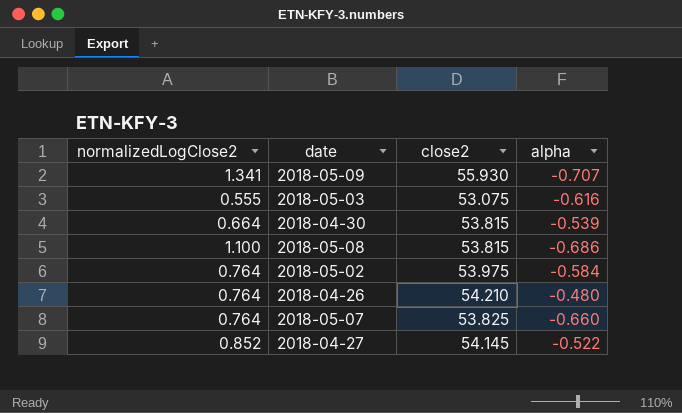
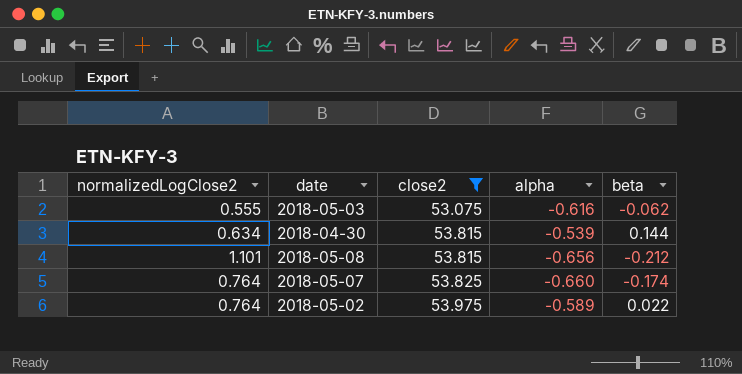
filter: none -> close2 <= 53.975
row order: none -> close2 ascending
column beta | position: none -> 5
2018-04-30 | normalizedLogClose2: 0.664 -> 0.634
2018-05-08 | normalizedLogClose2: 1.100 -> 1.101
2018-05-08 | alpha: -0.686 -> -0.656
2018-05-02 | alpha: -0.584 -> -0.589

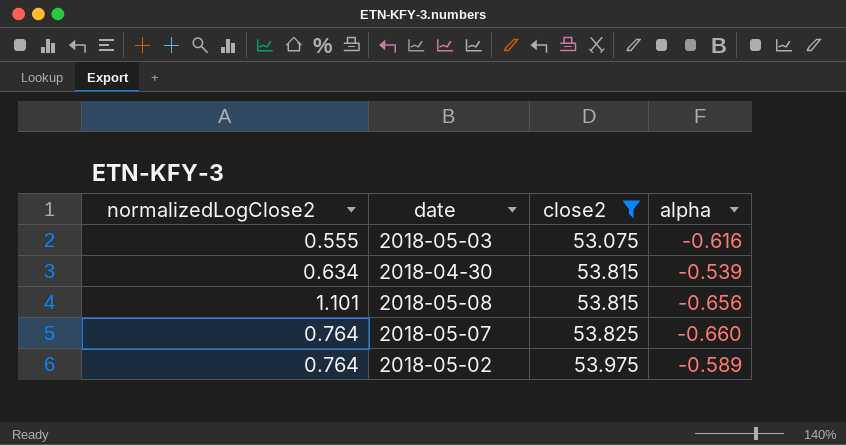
column beta | position: 5 -> none

